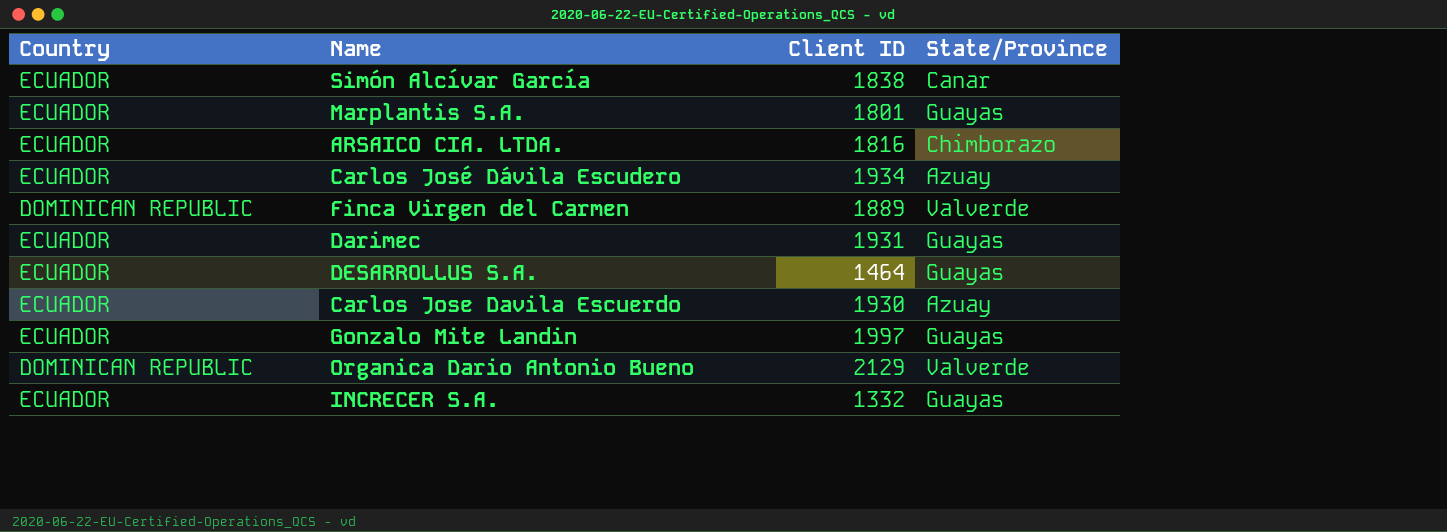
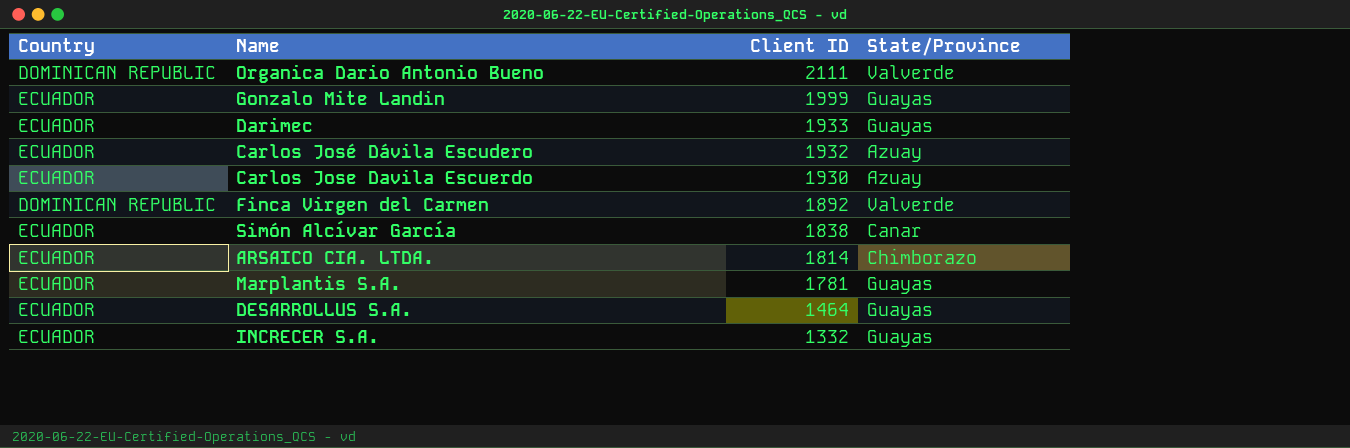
row order: none -> Client ID descending
Organica Dario Antonio Bueno | Client ID: 2129 -> 2111
Gonzalo Mite Landin | Client ID: 1997 -> 1999
Darimec | Client ID: 1931 -> 1933
Carlos José Dávila Escudero | Client ID: 1934 -> 1932
Finca Virgen del Carmen | Client ID: 1889 -> 1892
ARSAICO CIA. LTDA. | Client ID: 1816 -> 1814
Marplantis S.A. | Client ID: 1801 -> 1781

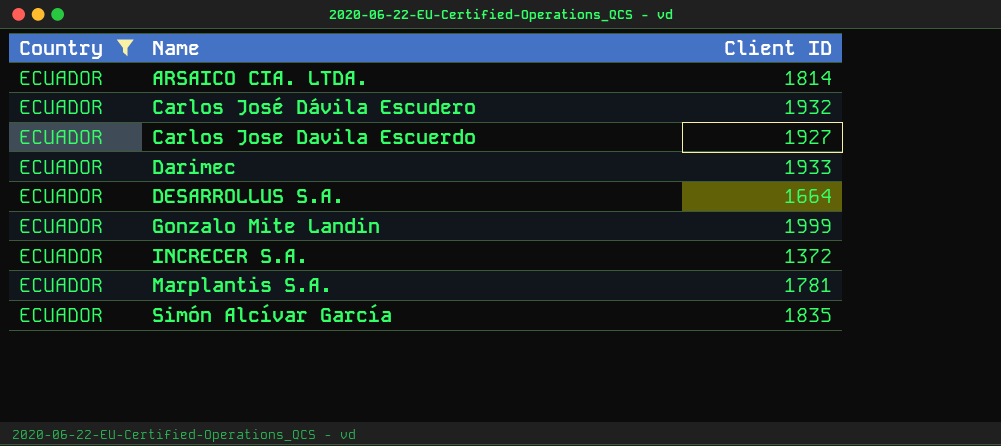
filter: none -> Country = ECUADOR
row order: Client ID descending -> Name ascending
column State/Province | position: 4 -> none
Carlos Jose Davila Escuerdo | Client ID: 1930 -> 1927
DESARROLLUS S.A. | Client ID: 1464 -> 1664
INCRECER S.A. | Client ID: 1332 -> 1372
Simón Alcívar García | Client ID: 1838 -> 1835

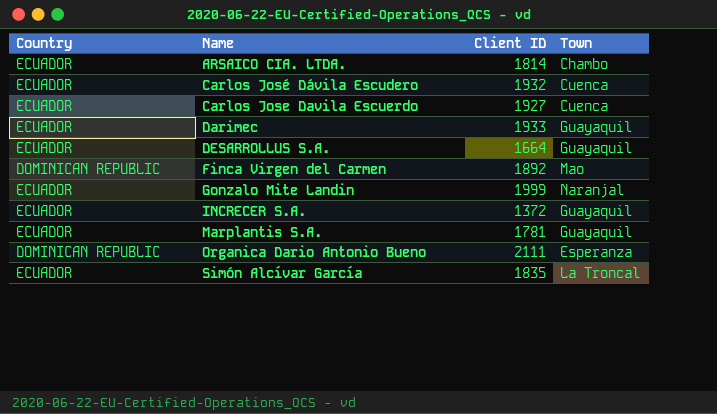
filter: Country = ECUADOR -> none
column Town | position: none -> 4

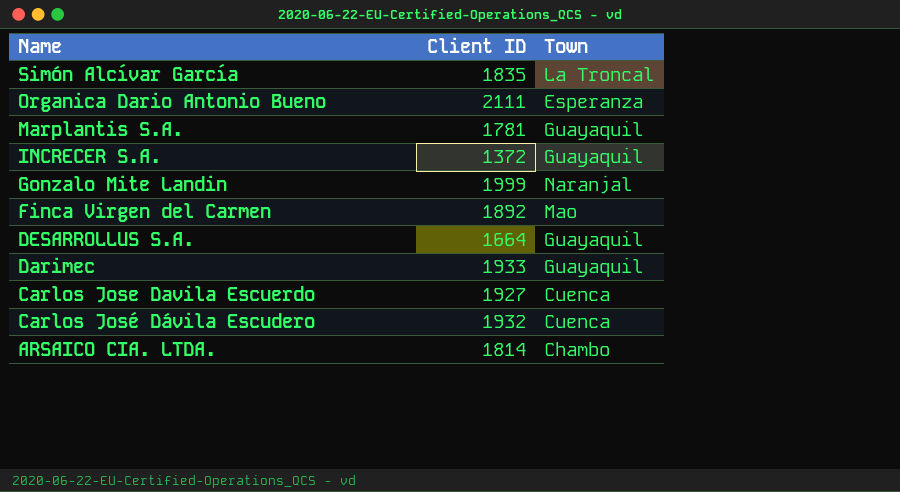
row order: Name ascending -> Name descending
column Country | position: 1 -> none

